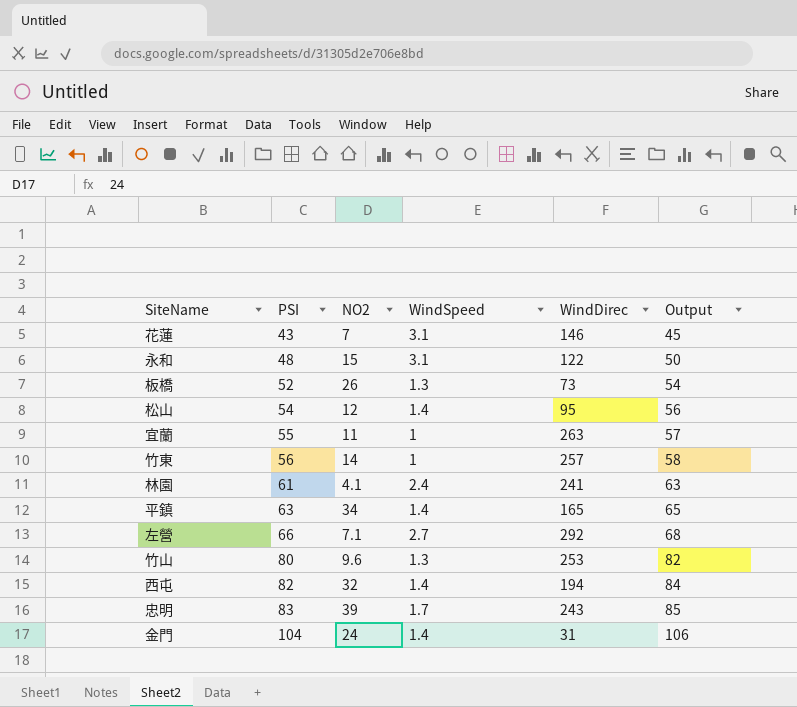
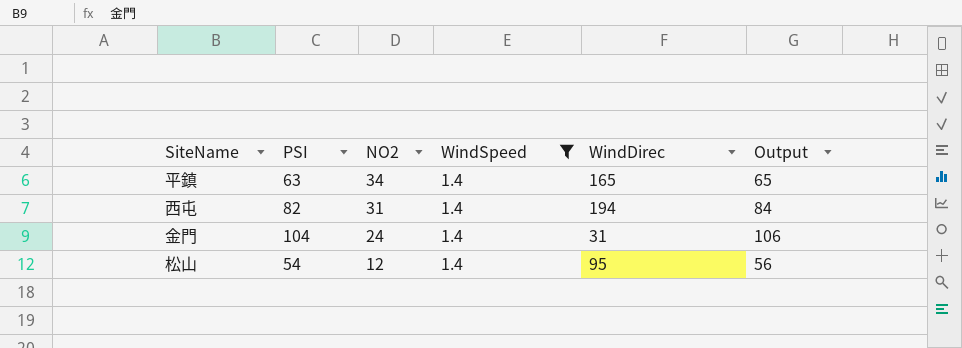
filter: none -> WindSpeed = 1.4
row order: PSI ascending -> NO2 descending
西屯 | NO2: 32 -> 31

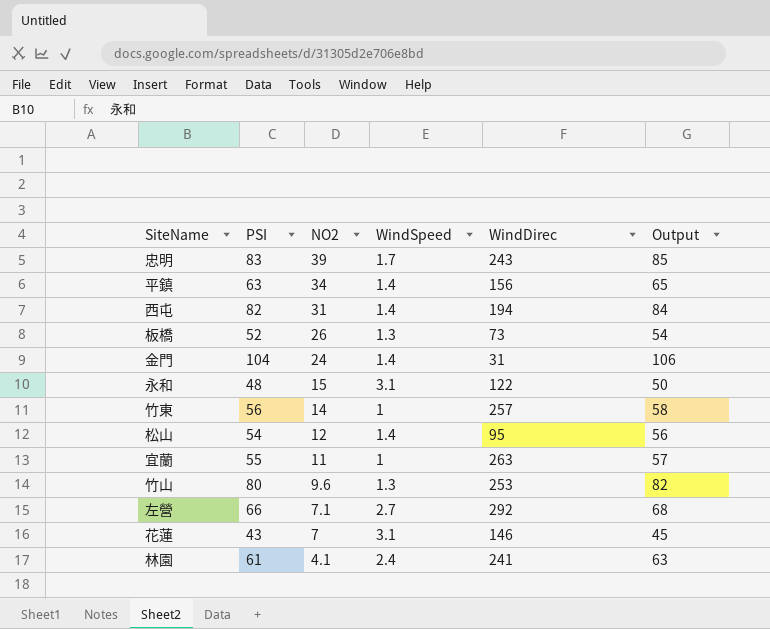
filter: WindSpeed = 1.4 -> none
平鎮 | WindDirec: 165 -> 156

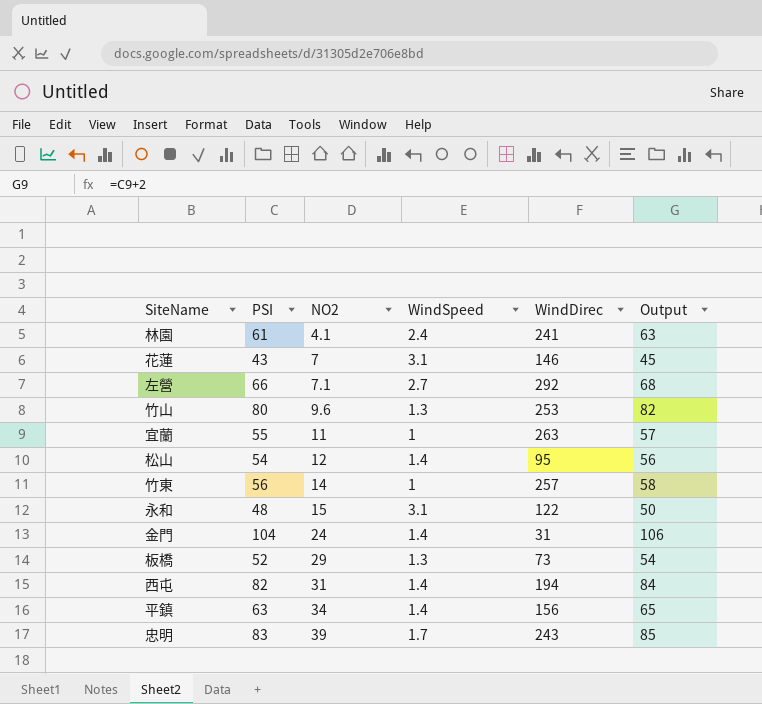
row order: NO2 descending -> NO2 ascending
板橋 | NO2: 26 -> 29

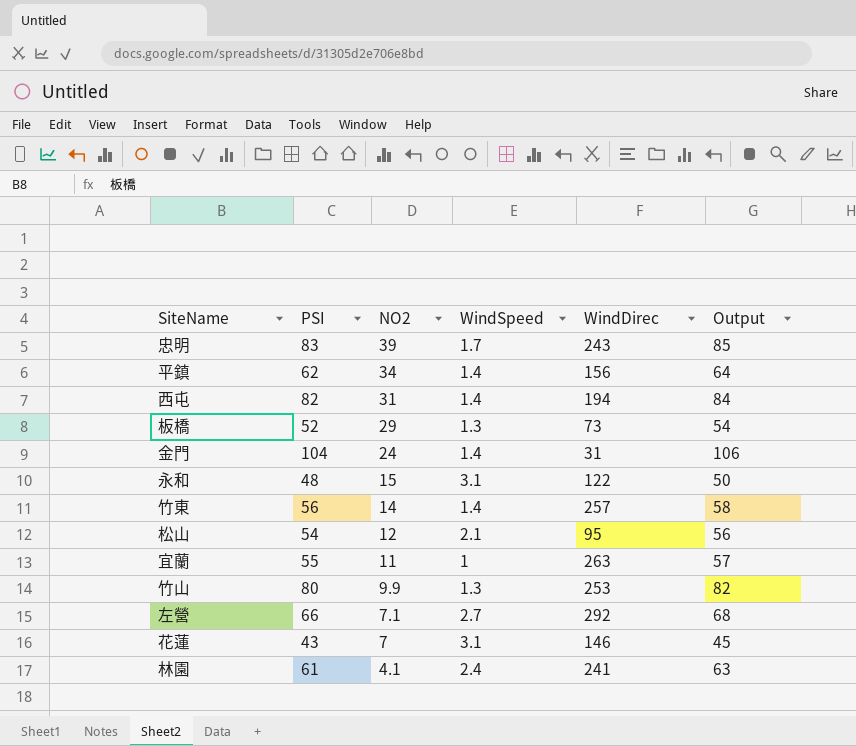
row order: NO2 ascending -> NO2 descending
平鎮 | PSI: 63 -> 62
平鎮 | Output: 65 -> 64
竹東 | WindSpeed: 1 -> 1.4
松山 | WindSpeed: 1.4 -> 2.1
竹山 | NO2: 9.6 -> 9.9

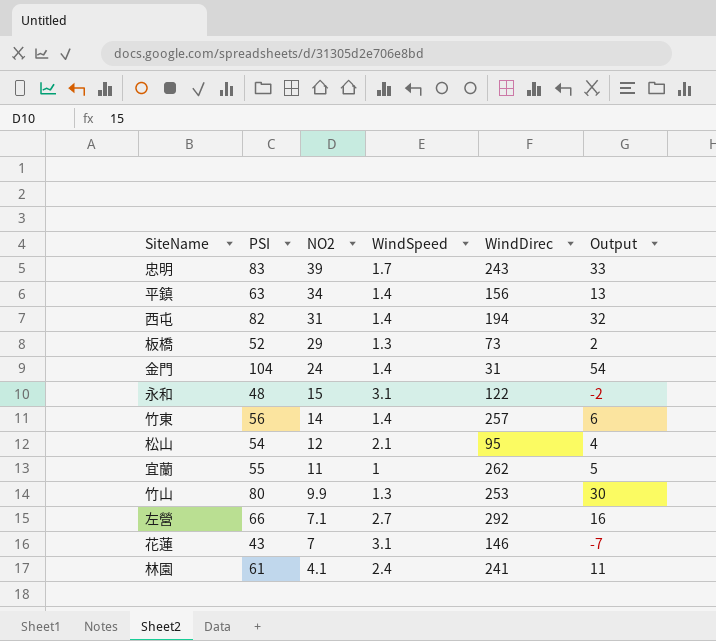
column Output | formula: [PSI] + 2 -> [PSI] - 50
平鎮 | PSI: 62 -> 63
宜蘭 | WindDirec: 263 -> 262

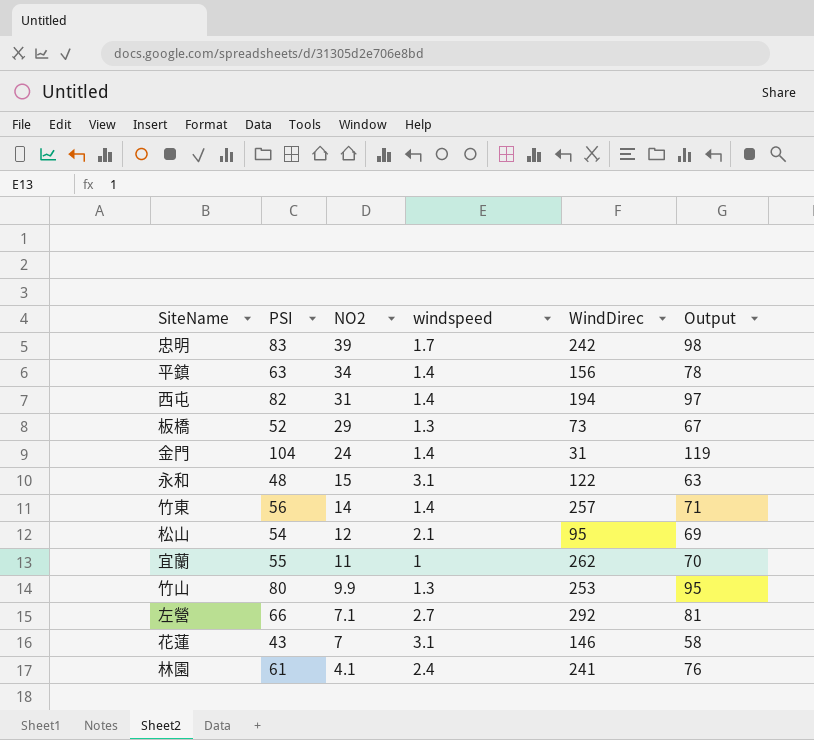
column name: WindSpeed -> windspeed
column Output | formula: [PSI] - 50 -> [PSI] + 15
忠明 | WindDirec: 243 -> 242

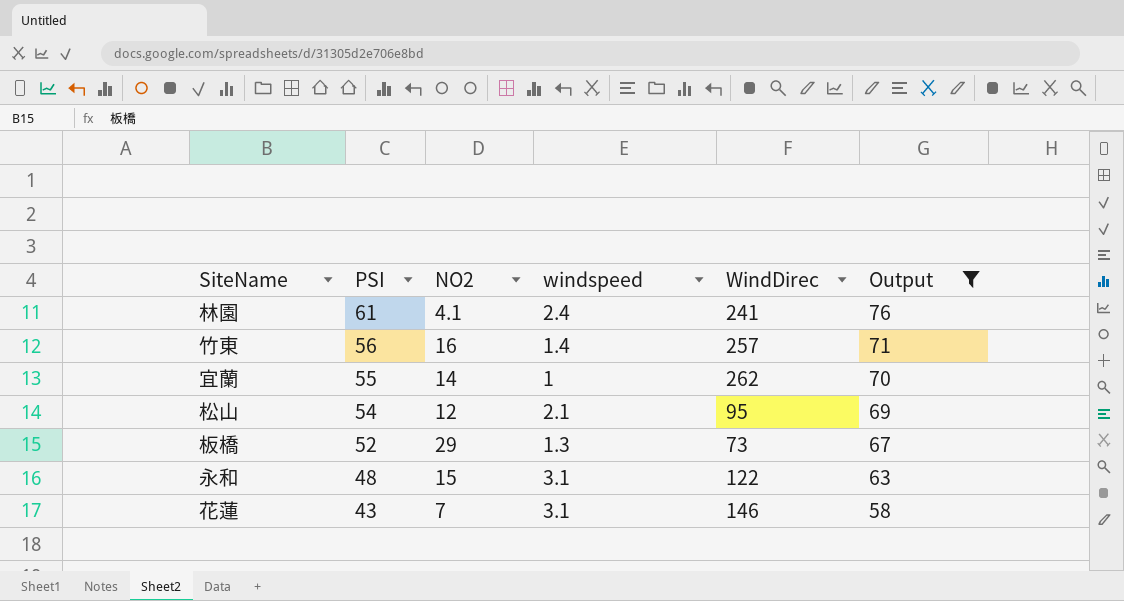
filter: none -> Output <= 76
row order: NO2 descending -> PSI descending
竹東 | NO2: 14 -> 16
宜蘭 | NO2: 11 -> 14

